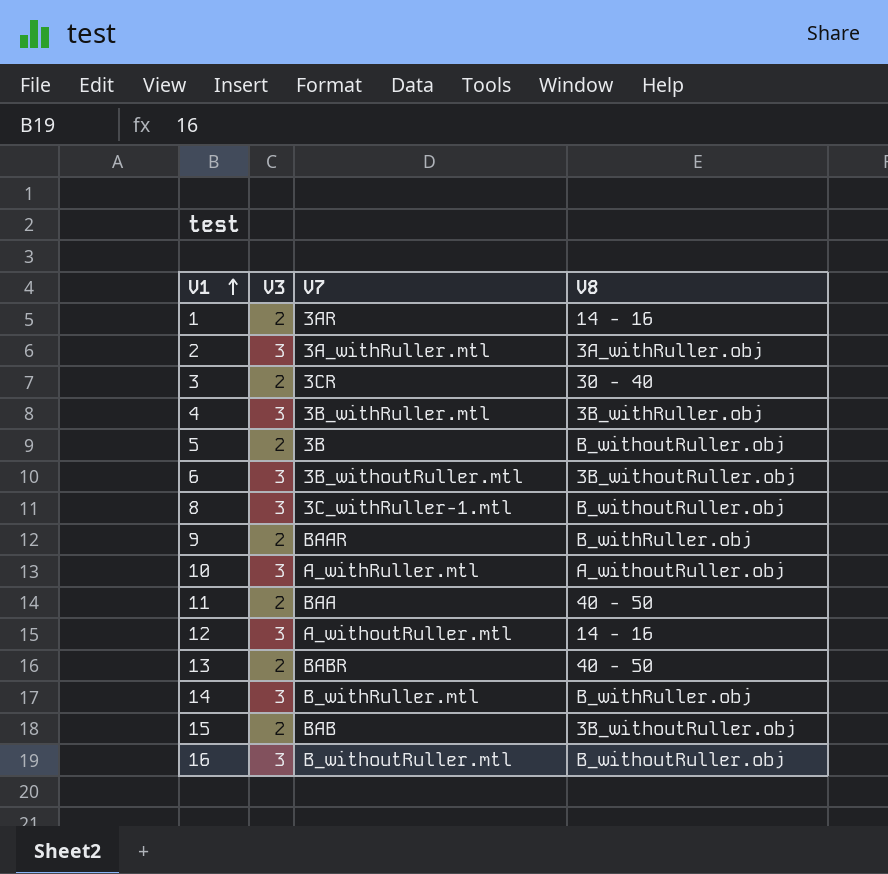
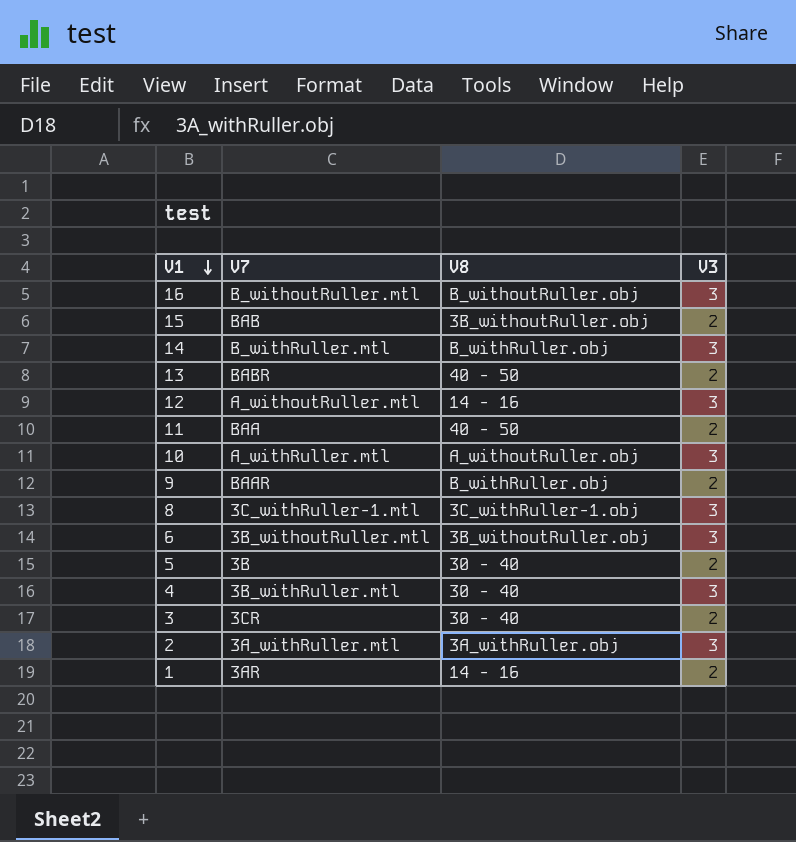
row order: V1 ascending -> V1 descending
column V3 | position: 2 -> 4
8 | V8: B_withoutRuller.obj -> 3C_withRuller-1.obj
5 | V8: B_withoutRuller.obj -> 30 - 40
4 | V8: 3B_withRuller.obj -> 30 - 40

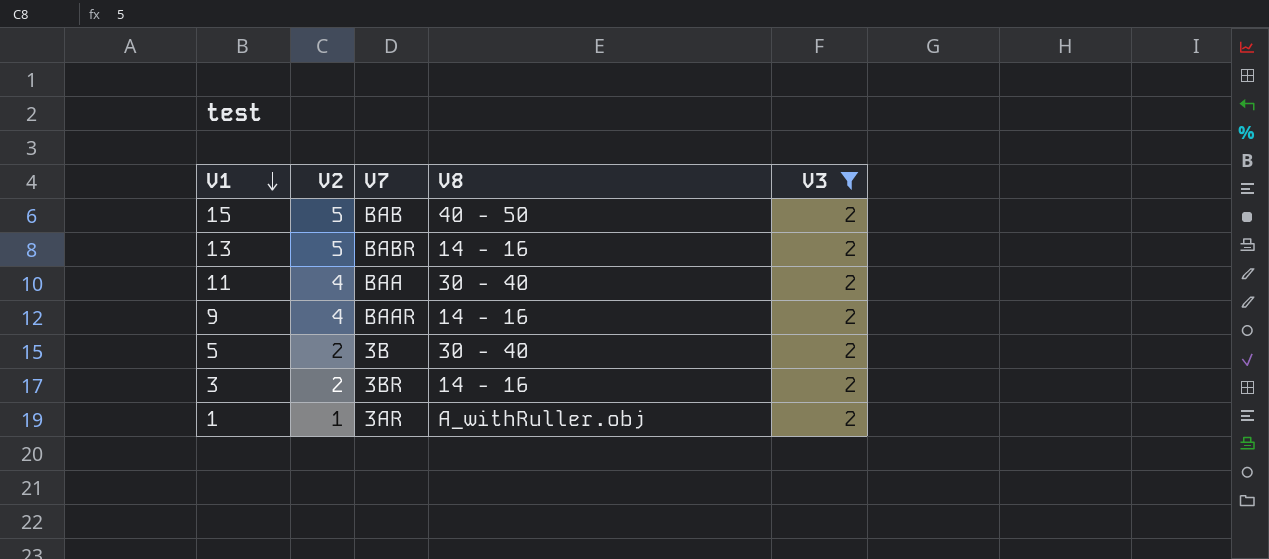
filter: none -> V3 = 2
column V2 | position: none -> 2
15 | V8: 3B_withoutRuller.obj -> 40 - 50
13 | V8: 40 - 50 -> 14 - 16
11 | V8: 40 - 50 -> 30 - 40
9 | V8: B_withRuller.obj -> 14 - 16
3 | V7: 3CR -> 3BR
3 | V8: 30 - 40 -> 14 - 16
1 | V8: 14 - 16 -> A_withRuller.obj

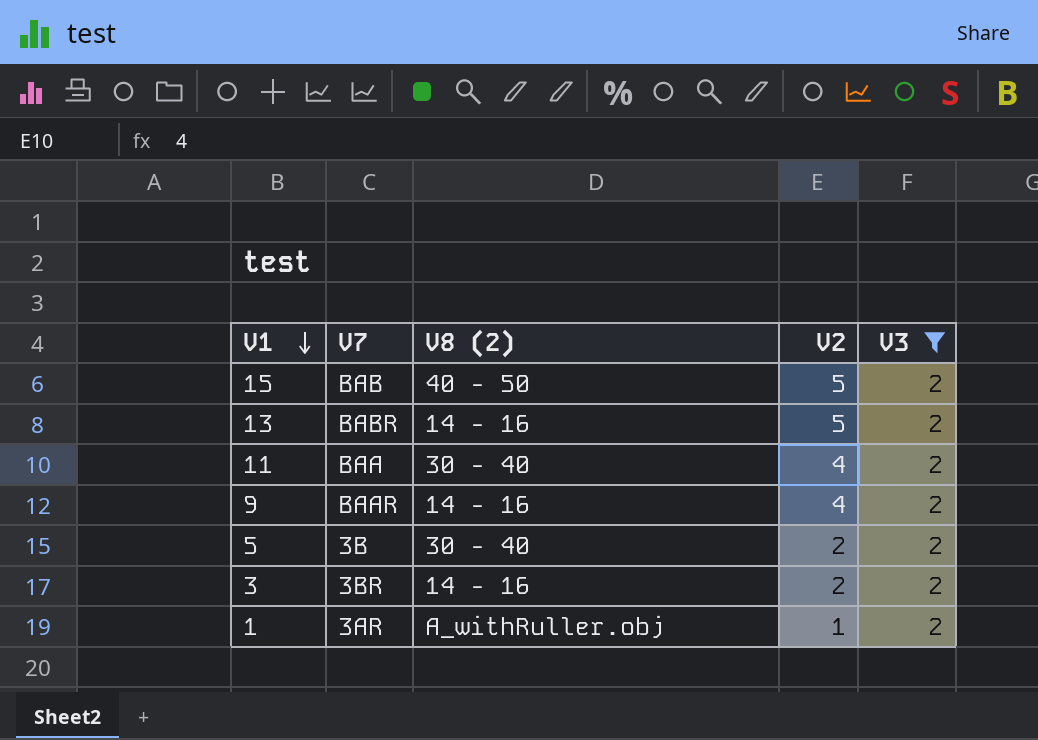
column name: V8 -> V8 (2)
column V2 | position: 2 -> 4

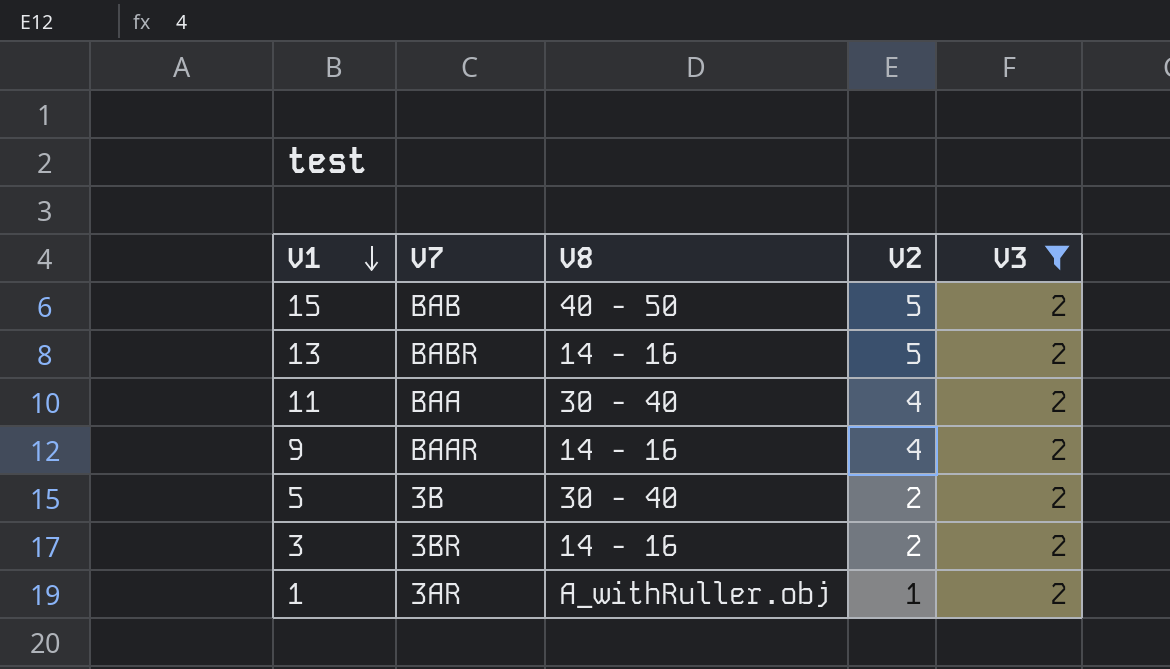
column name: V8 (2) -> V8

